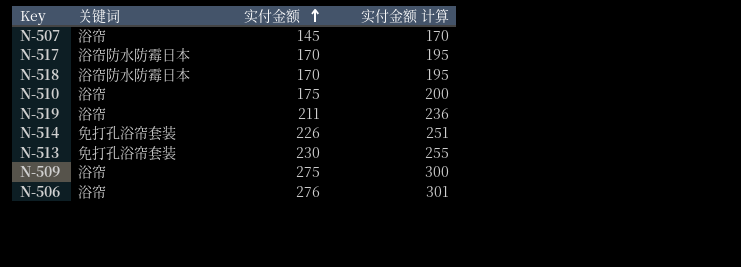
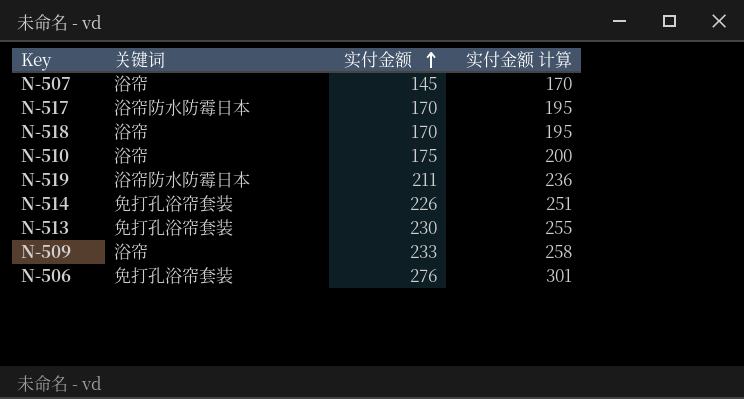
N-518 | 关键词: 浴帘防水防霉日本 -> 浴帘
N-519 | 关键词: 浴帘 -> 浴帘防水防霉日本
N-509 | 实付金额: 275 -> 233
N-509 | 实付金额 计算: 300 -> 258
N-506 | 关键词: 浴帘 -> 免打孔浴帘套装

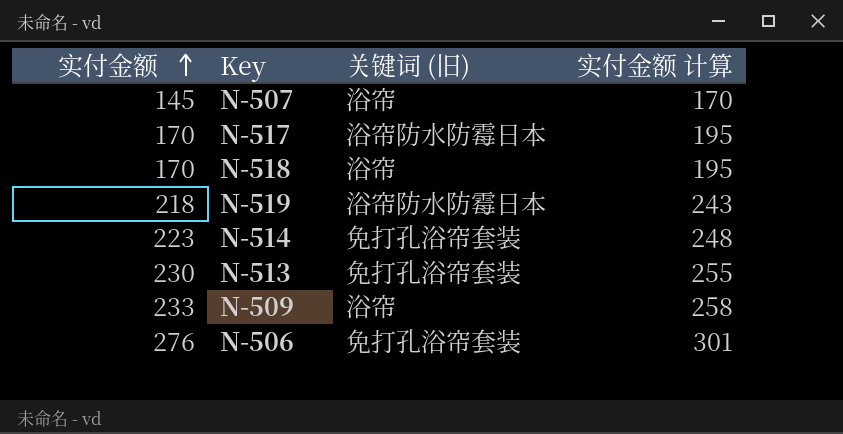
column 实付金额 | position: 3 -> 1
column name: 关键词 -> 关键词 (旧)
row N-510: 浴帘 | 175 | 200 -> none
N-519 | 实付金额: 211 -> 218
N-519 | 实付金额 计算: 236 -> 243
N-514 | 实付金额: 226 -> 223
N-514 | 实付金额 计算: 251 -> 248

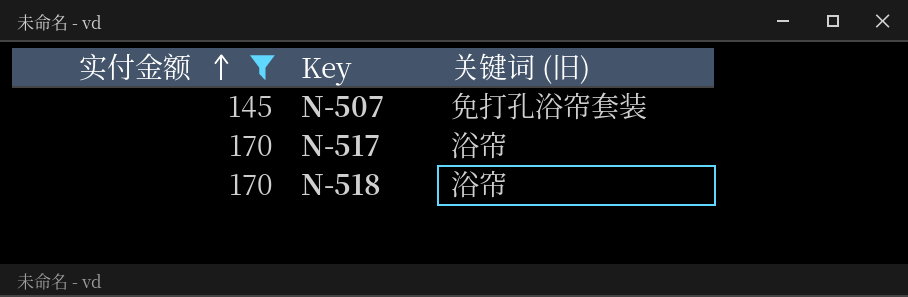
filter: none -> 实付金额 <= 170
column 实付金额 计算 | formula: [实付金额] + 25 -> none
N-507 | 关键词 (旧): 浴帘 -> 免打孔浴帘套装
N-517 | 关键词 (旧): 浴帘防水防霉日本 -> 浴帘

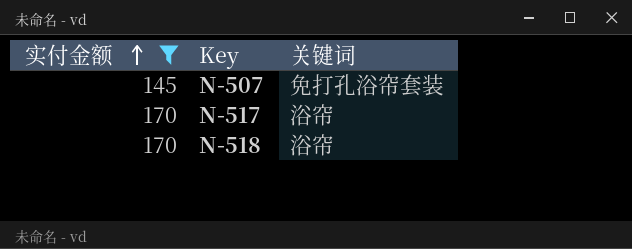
column name: 关键词 (旧) -> 关键词

